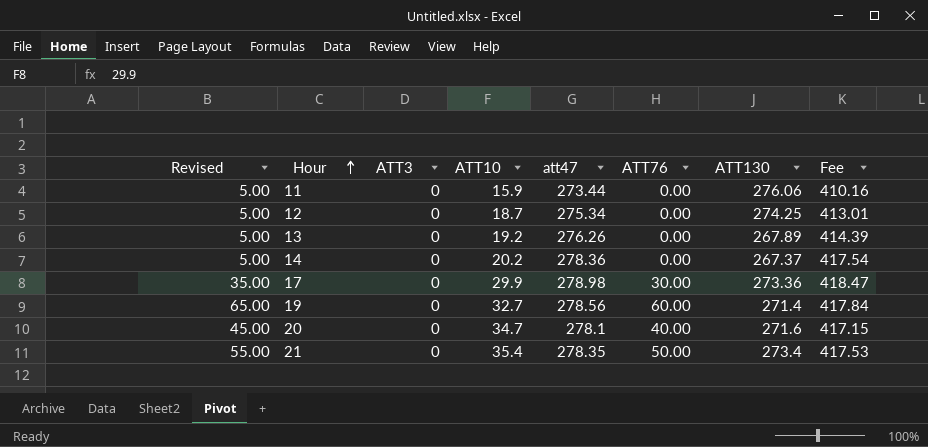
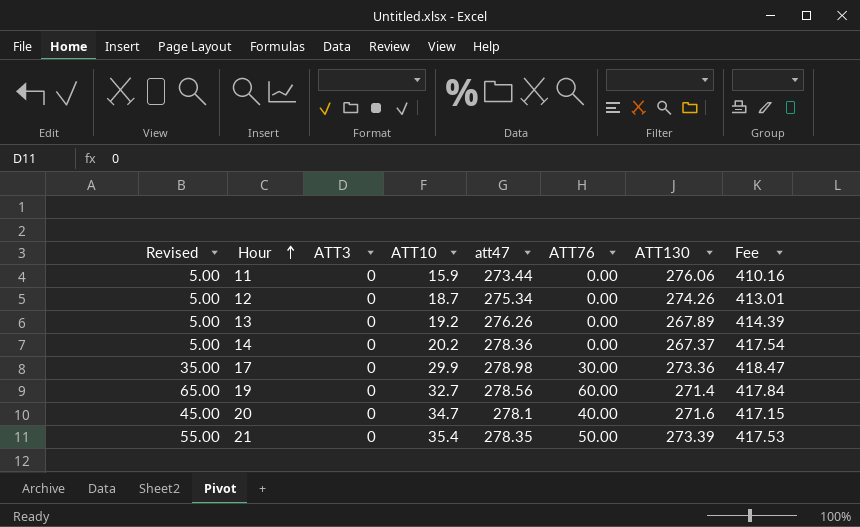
12 | ATT130: 274.25 -> 274.26
21 | ATT130: 273.4 -> 273.39

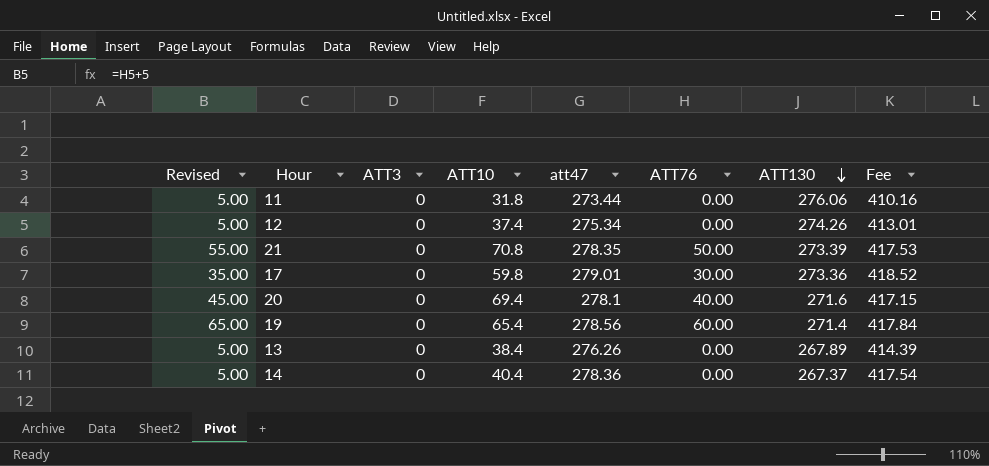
row order: Hour ascending -> ATT130 descending
11 | ATT10: 15.9 -> 31.8
12 | ATT10: 18.7 -> 37.4
21 | ATT10: 35.4 -> 70.8
17 | ATT10: 29.9 -> 59.8
17 | att47: 278.98 -> 279.01
17 | Fee: 418.47 -> 418.52
20 | ATT10: 34.7 -> 69.4
19 | ATT10: 32.7 -> 65.4
13 | ATT10: 19.2 -> 38.4
14 | ATT10: 20.2 -> 40.4

